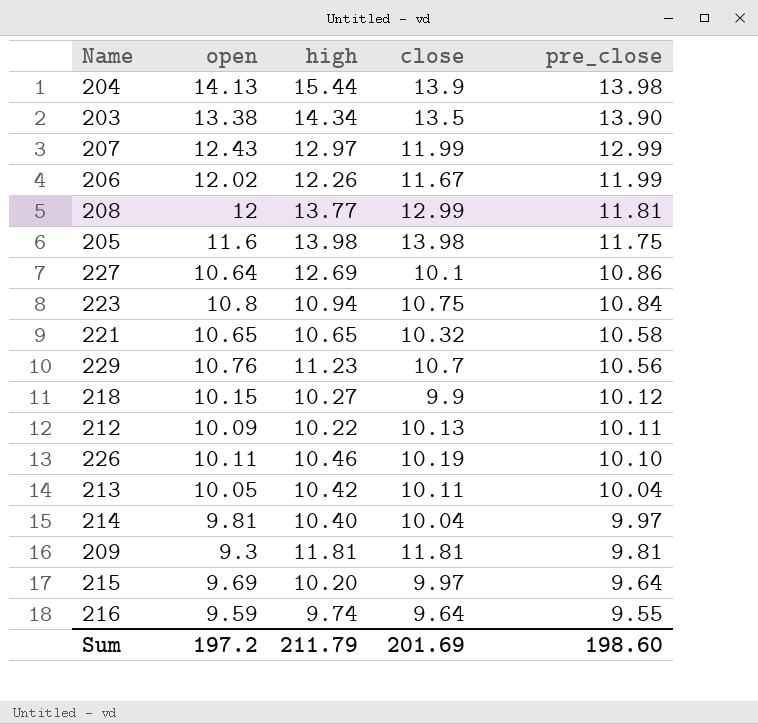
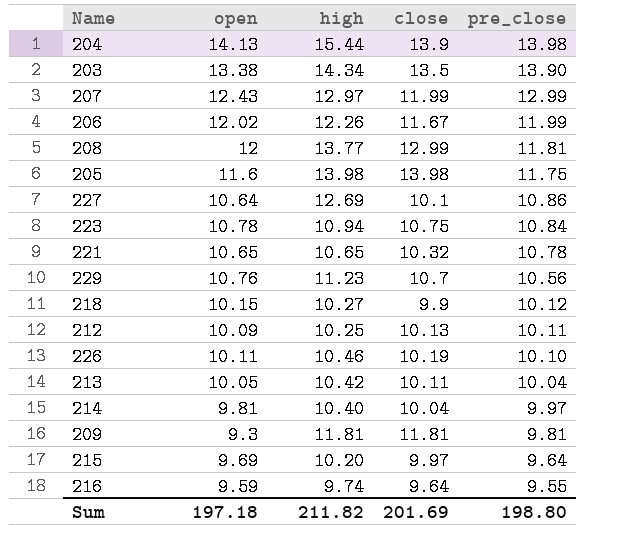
223 | open: 10.8 -> 10.78
221 | pre_close: 10.58 -> 10.78
212 | high: 10.22 -> 10.25
Sum | open: 197.2 -> 197.18
Sum | high: 211.79 -> 211.82
Sum | pre_close: 198.60 -> 198.80

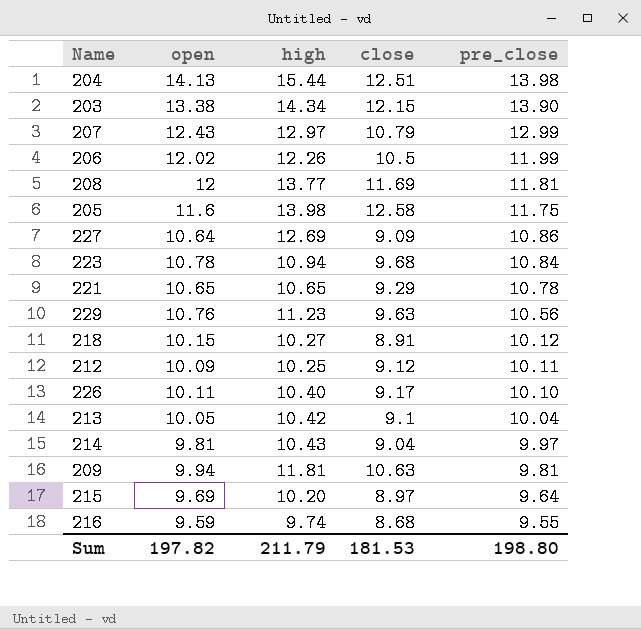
204 | close: 13.9 -> 12.51
203 | close: 13.5 -> 12.15
207 | close: 11.99 -> 10.79
206 | close: 11.67 -> 10.5
208 | close: 12.99 -> 11.69
205 | close: 13.98 -> 12.58
227 | close: 10.1 -> 9.09
223 | close: 10.75 -> 9.68
221 | close: 10.32 -> 9.29
229 | close: 10.7 -> 9.63
218 | close: 9.9 -> 8.91
212 | close: 10.13 -> 9.12
226 | high: 10.46 -> 10.40
226 | close: 10.19 -> 9.17
213 | close: 10.11 -> 9.1
214 | high: 10.40 -> 10.43
214 | close: 10.04 -> 9.04
209 | open: 9.3 -> 9.94
209 | close: 11.81 -> 10.63
215 | close: 9.97 -> 8.97
216 | close: 9.64 -> 8.68
Sum | open: 197.18 -> 197.82
Sum | high: 211.82 -> 211.79
Sum | close: 201.69 -> 181.53

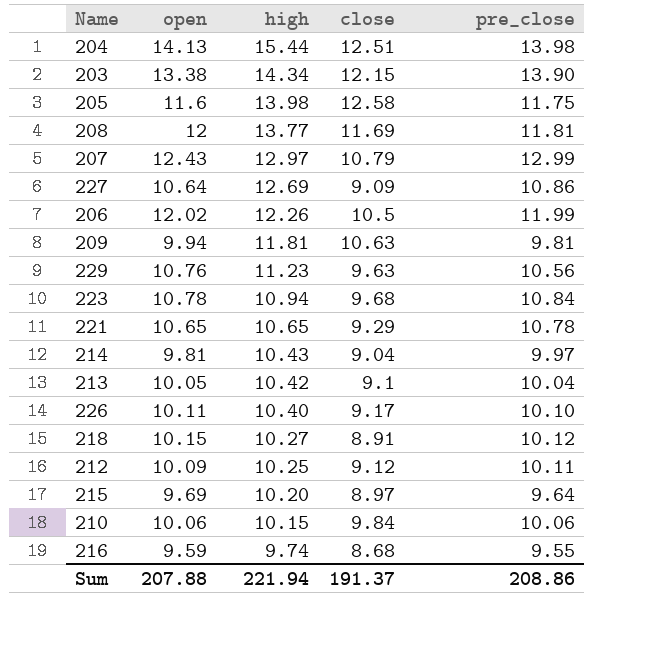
row order: pre_close descending -> high descending
row 210: none -> 10.06 | 10.15 | 9.84 | 10.06
Sum | open: 197.82 -> 207.88
Sum | high: 211.79 -> 221.94
Sum | close: 181.53 -> 191.37
Sum | pre_close: 198.80 -> 208.86

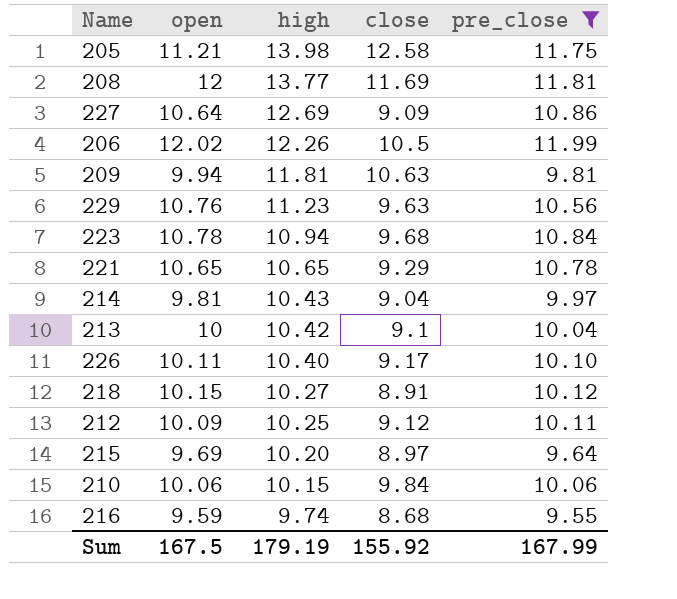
filter: none -> pre_close <= 11.99
205 | open: 11.6 -> 11.21
213 | open: 10.05 -> 10
Sum | open: 207.88 -> 167.5
Sum | high: 221.94 -> 179.19
Sum | close: 191.37 -> 155.92
Sum | pre_close: 208.86 -> 167.99

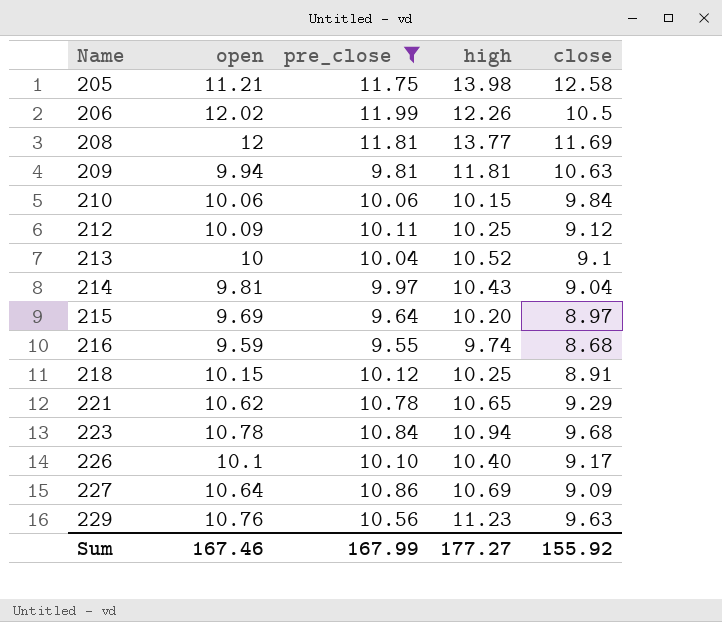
row order: high descending -> Name ascending
column pre_close | position: 5 -> 3
213 | high: 10.42 -> 10.52
218 | high: 10.27 -> 10.25
221 | open: 10.65 -> 10.62
226 | open: 10.11 -> 10.1
227 | high: 12.69 -> 10.69
Sum | open: 167.5 -> 167.46
Sum | high: 179.19 -> 177.27

